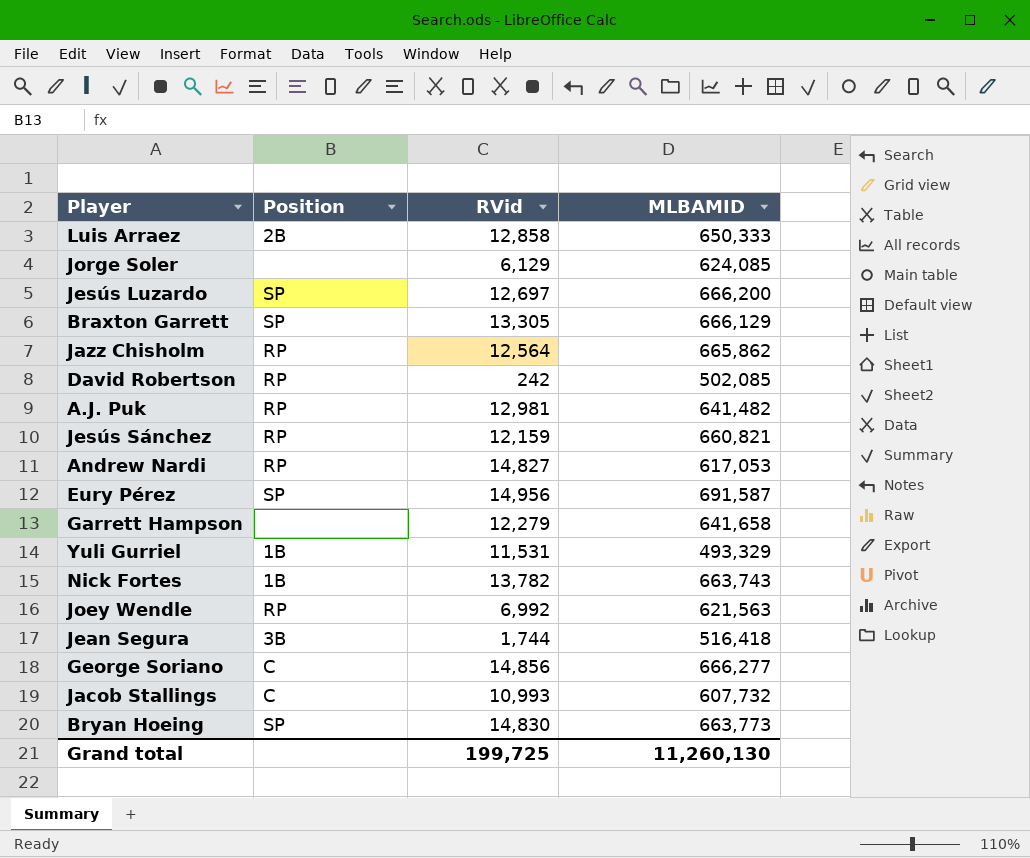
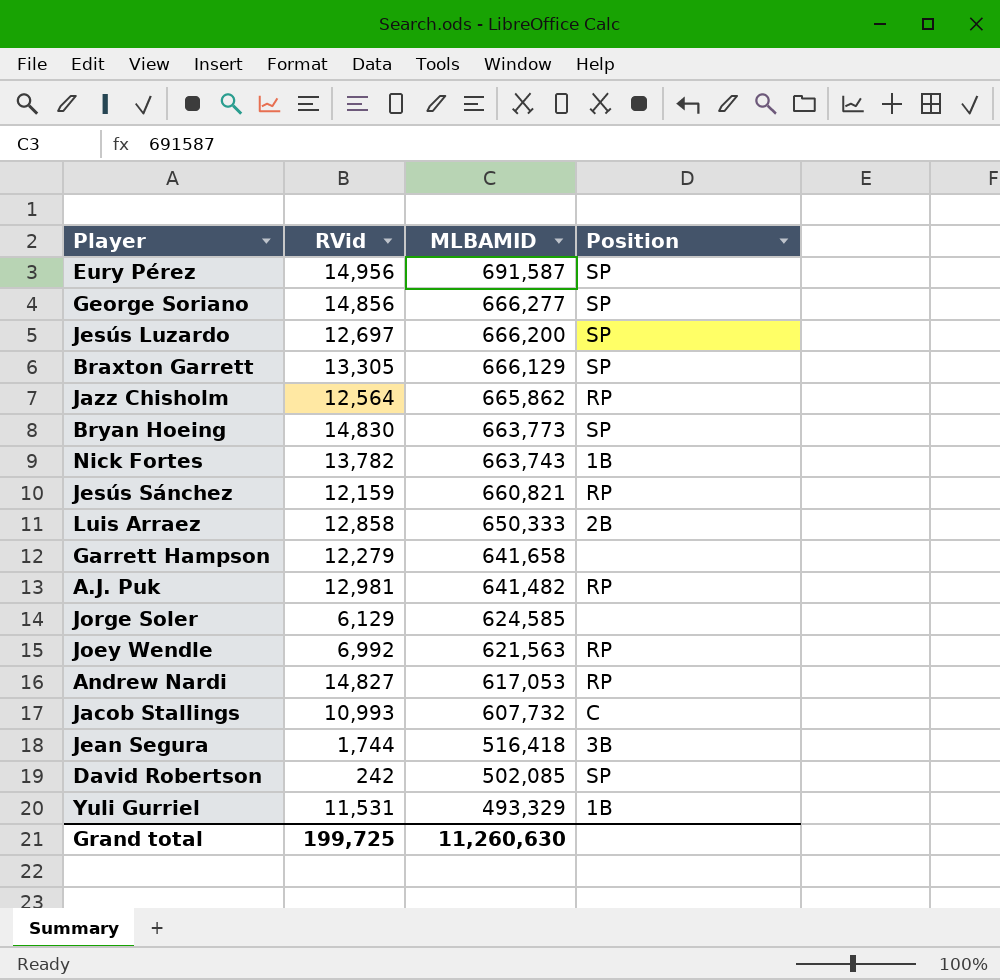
row order: none -> MLBAMID descending
column Position | position: 2 -> 4
George Soriano | Position: C -> SP
Jorge Soler | MLBAMID: 624,085 -> 624,585
David Robertson | Position: RP -> SP
Grand total | MLBAMID: 11,260,130 -> 11,260,630

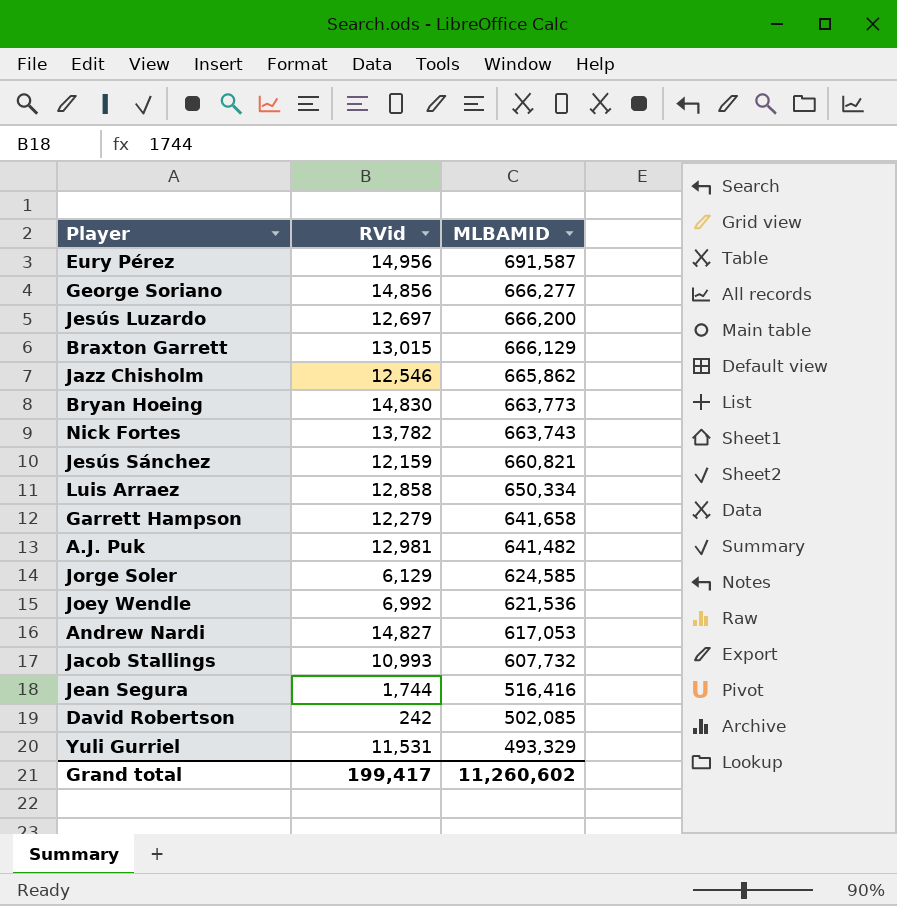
column Position | position: 4 -> none
Braxton Garrett | RVid: 13,305 -> 13,015
Jazz Chisholm | RVid: 12,564 -> 12,546
Luis Arraez | MLBAMID: 650,333 -> 650,334
Joey Wendle | MLBAMID: 621,563 -> 621,536
Jean Segura | MLBAMID: 516,418 -> 516,416
Grand total | RVid: 199,725 -> 199,417
Grand total | MLBAMID: 11,260,630 -> 11,260,602

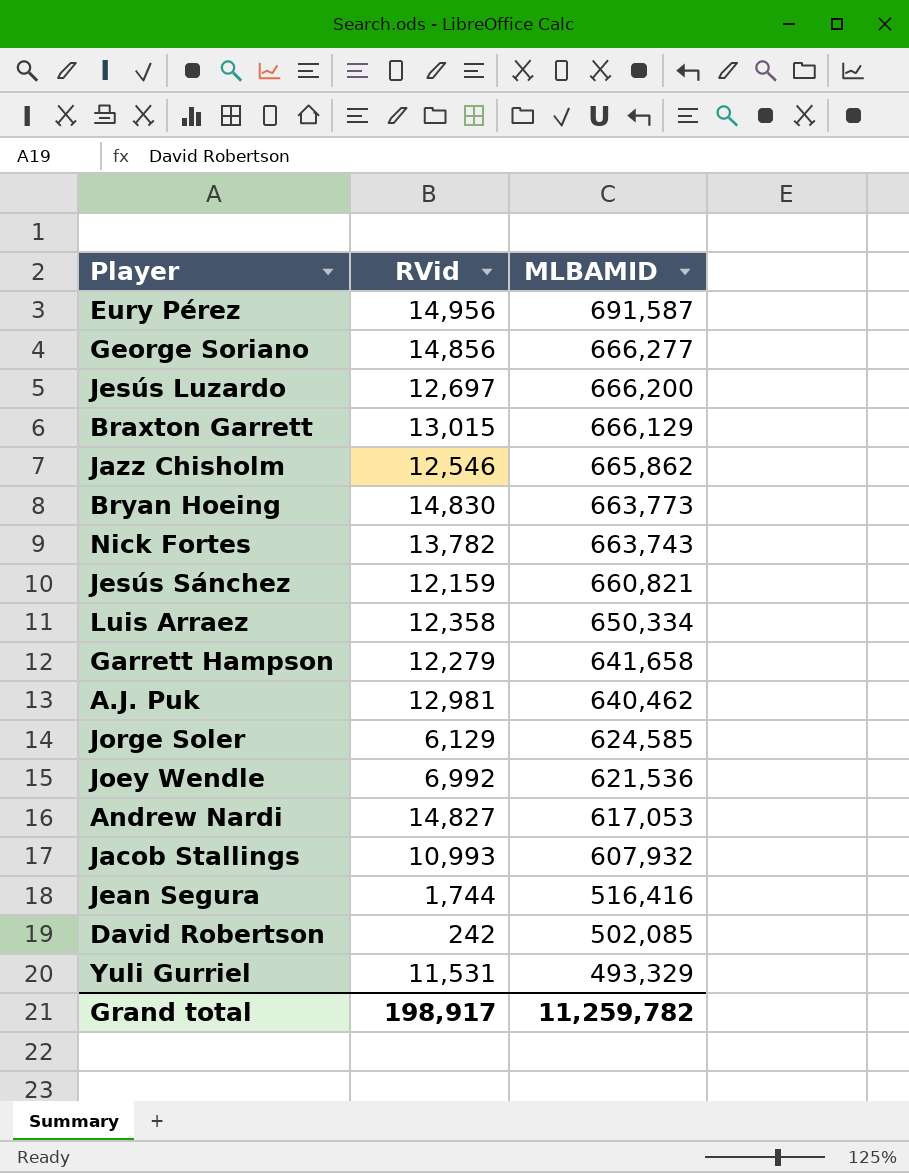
Luis Arraez | RVid: 12,858 -> 12,358
A.J. Puk | MLBAMID: 641,482 -> 640,462
Jacob Stallings | MLBAMID: 607,732 -> 607,932
Grand total | RVid: 199,417 -> 198,917
Grand total | MLBAMID: 11,260,602 -> 11,259,782

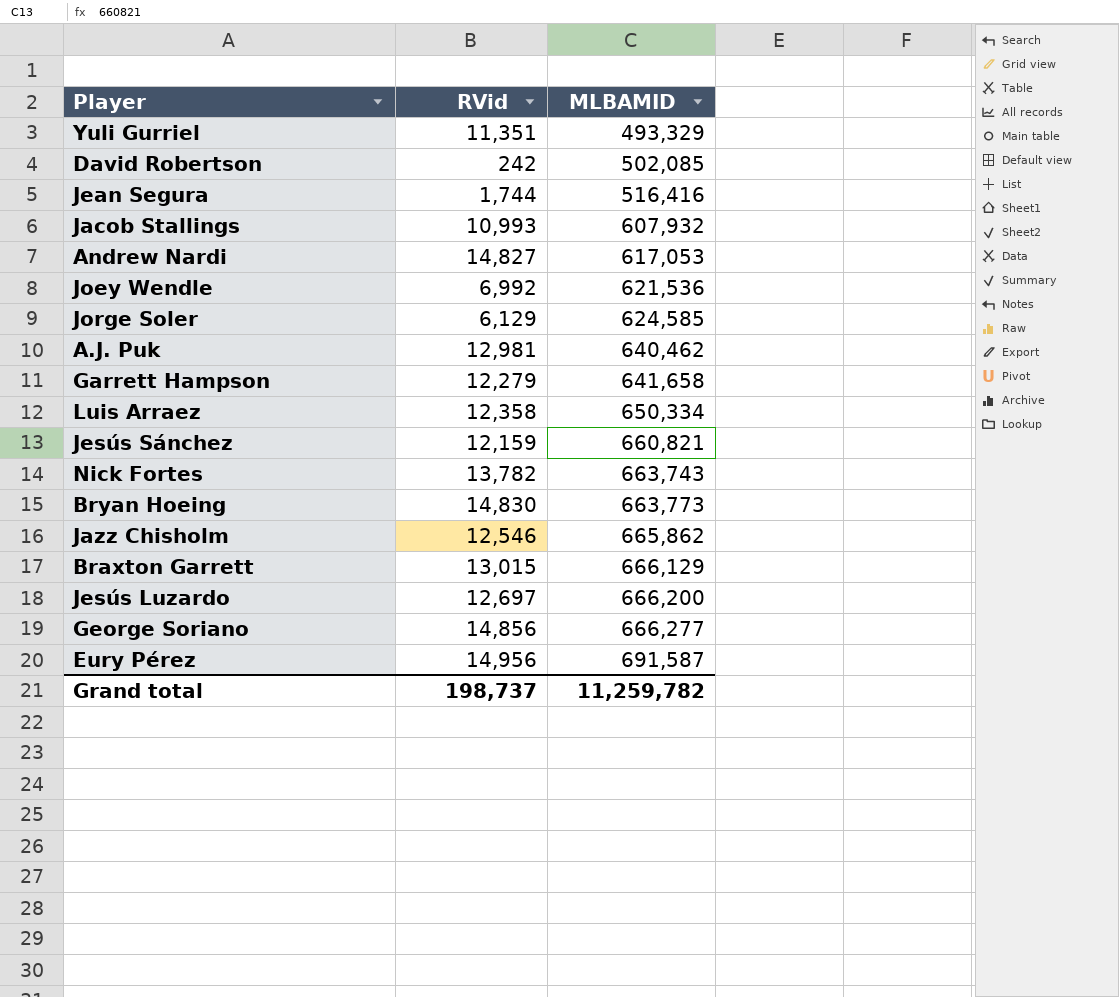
row order: MLBAMID descending -> MLBAMID ascending
Yuli Gurriel | RVid: 11,531 -> 11,351
Grand total | RVid: 198,917 -> 198,737

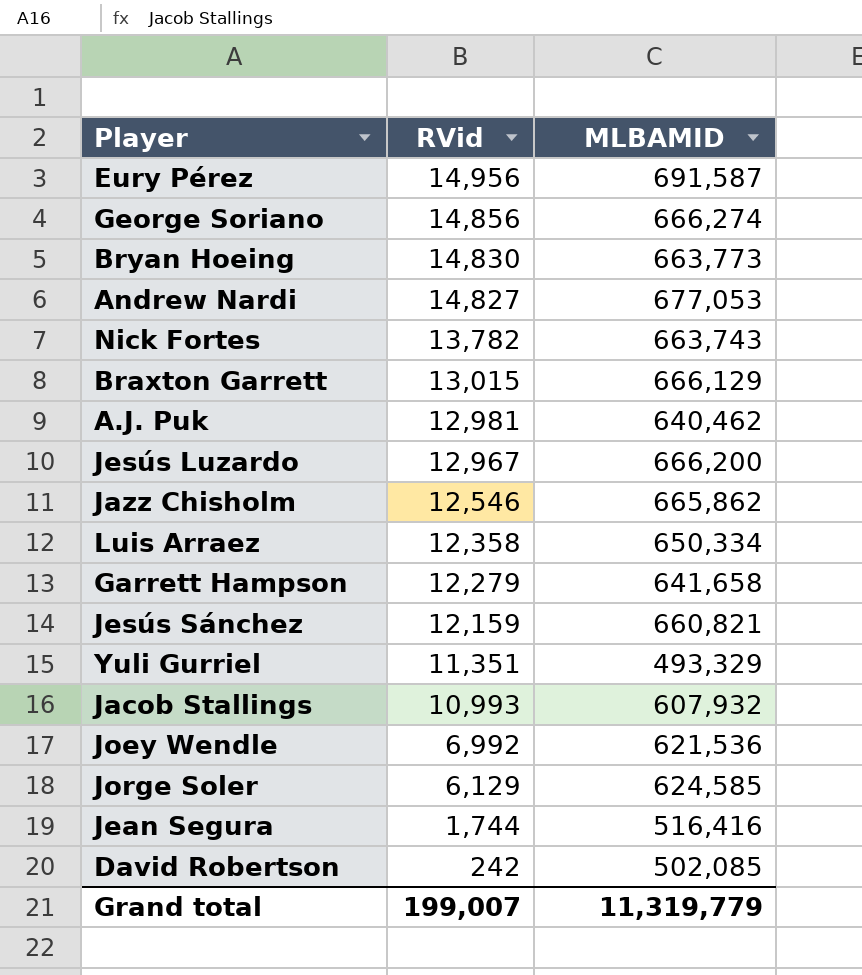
row order: MLBAMID ascending -> RVid descending
George Soriano | MLBAMID: 666,277 -> 666,274
Andrew Nardi | MLBAMID: 617,053 -> 677,053
Jesús Luzardo | RVid: 12,697 -> 12,967
Grand total | RVid: 198,737 -> 199,007
Grand total | MLBAMID: 11,259,782 -> 11,319,779

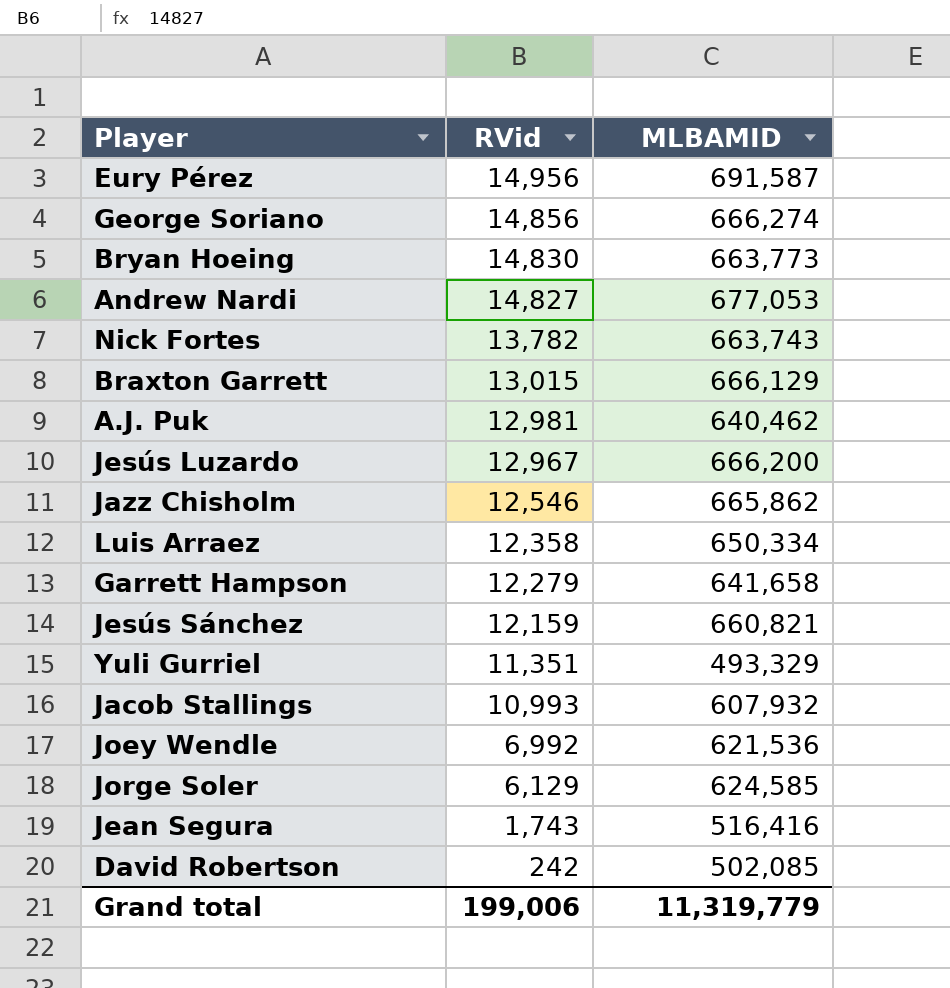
Jean Segura | RVid: 1,744 -> 1,743
Grand total | RVid: 199,007 -> 199,006

